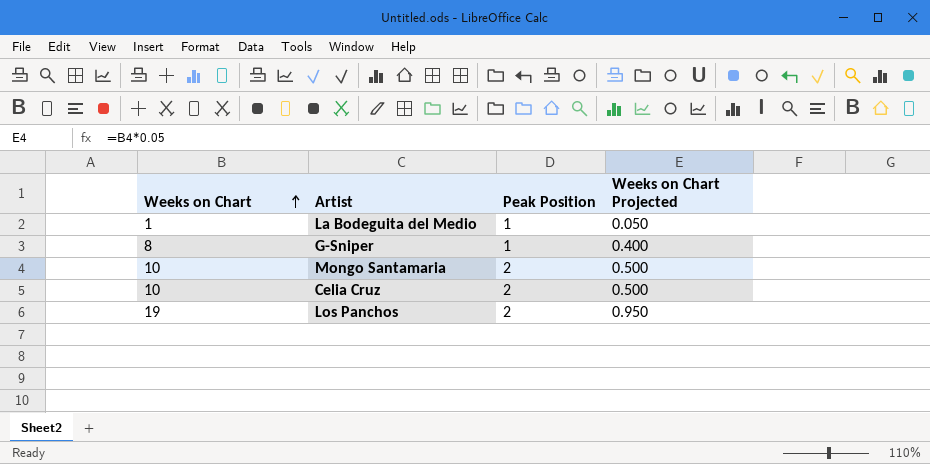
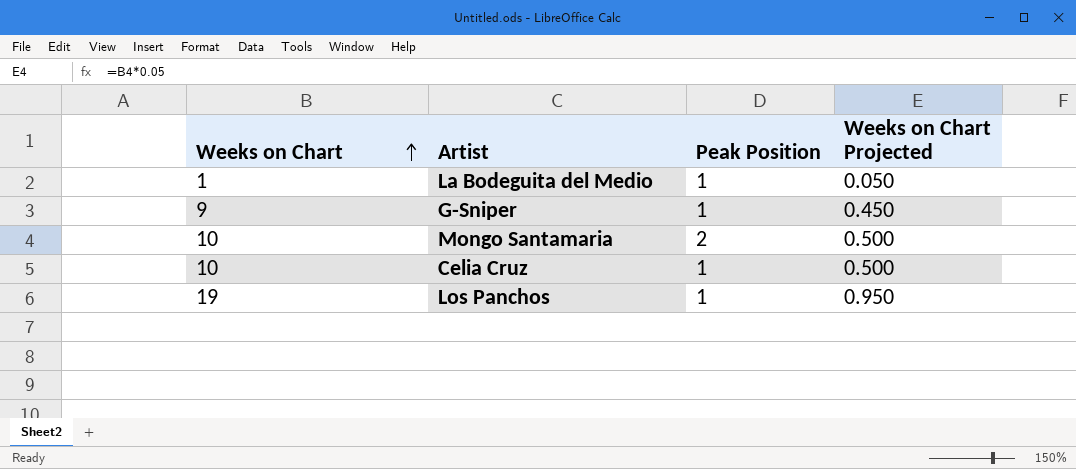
G-Sniper | Weeks on Chart: 8 -> 9
G-Sniper | Weeks on Chart Projected: 0.400 -> 0.450
Celia Cruz | Peak Position: 2 -> 1
Los Panchos | Peak Position: 2 -> 1

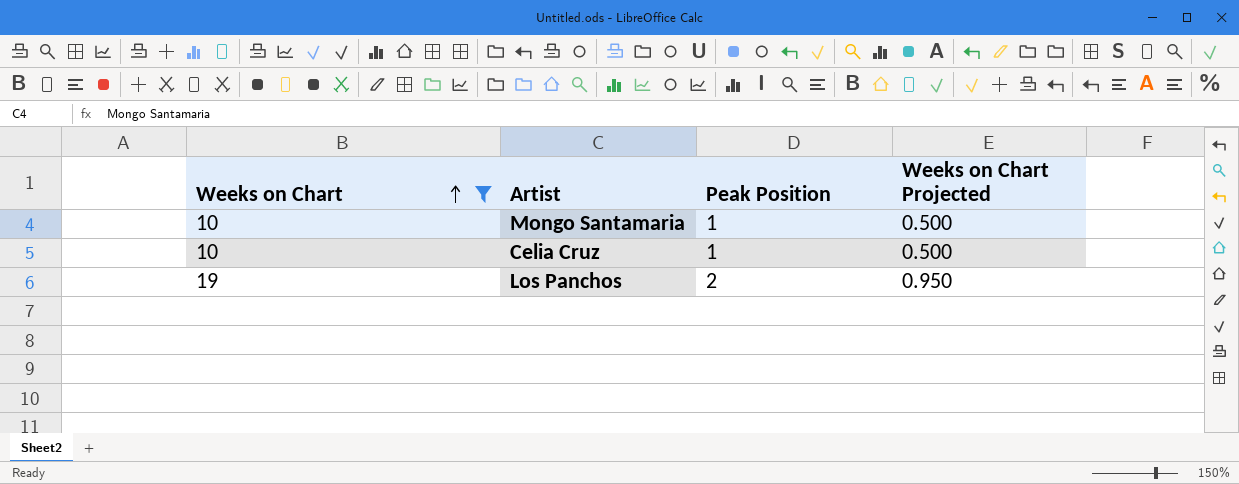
filter: none -> Weeks on Chart >= 10
Mongo Santamaria | Peak Position: 2 -> 1
Los Panchos | Peak Position: 1 -> 2

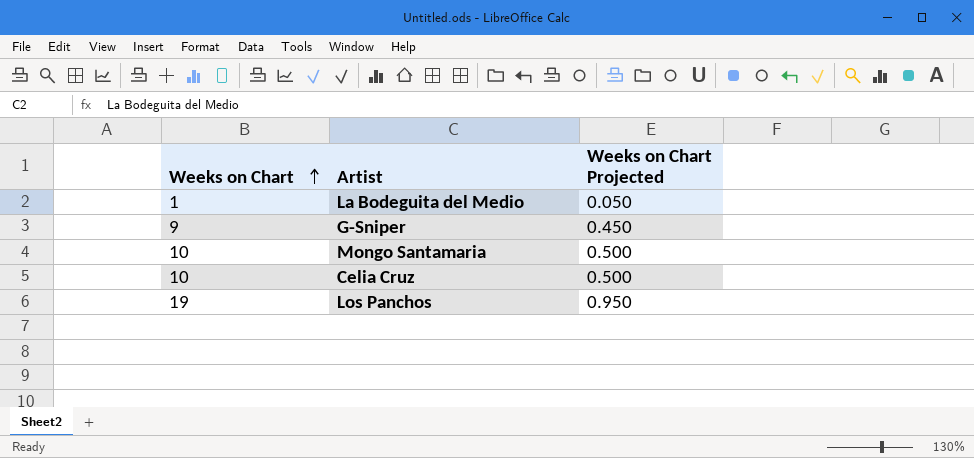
filter: Weeks on Chart >= 10 -> none
column Peak Position | position: 3 -> none

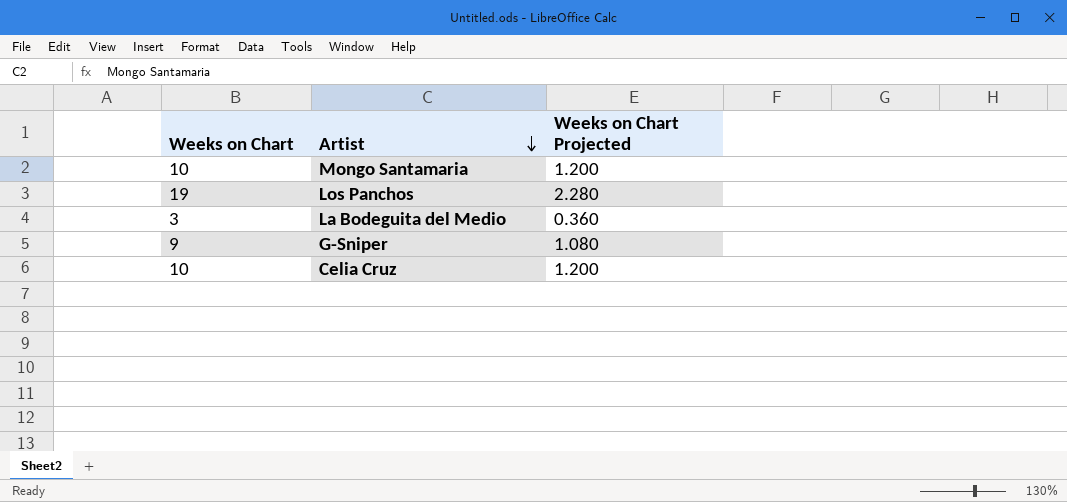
row order: Weeks on Chart ascending -> Artist descending
column Weeks on Chart Projected | formula: [Weeks on Chart] * 0.05 -> [Weeks on Chart] * 0.12
La Bodeguita del Medio | Weeks on Chart: 1 -> 3

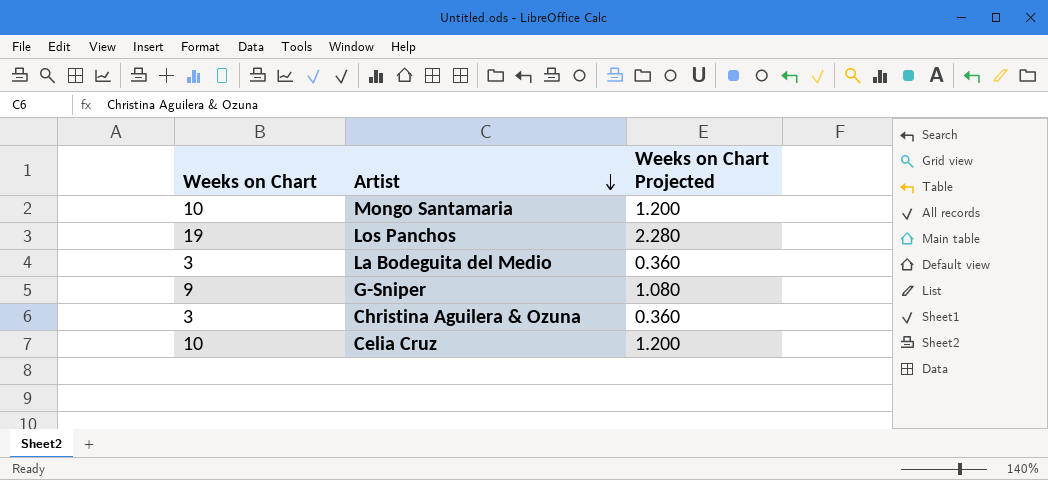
row Christina Aguilera & Ozuna: none -> 3 | 0.360

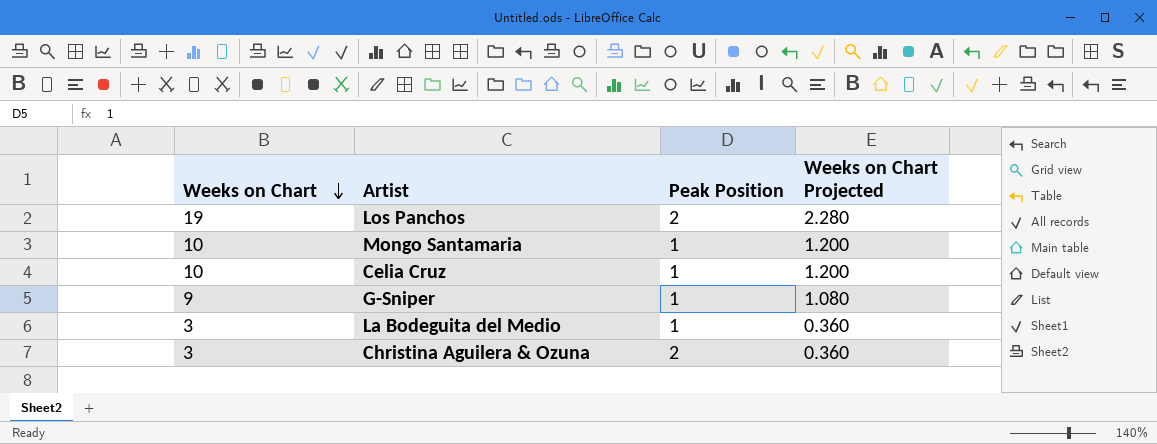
row order: Artist descending -> Weeks on Chart descending
column Peak Position | position: none -> 3

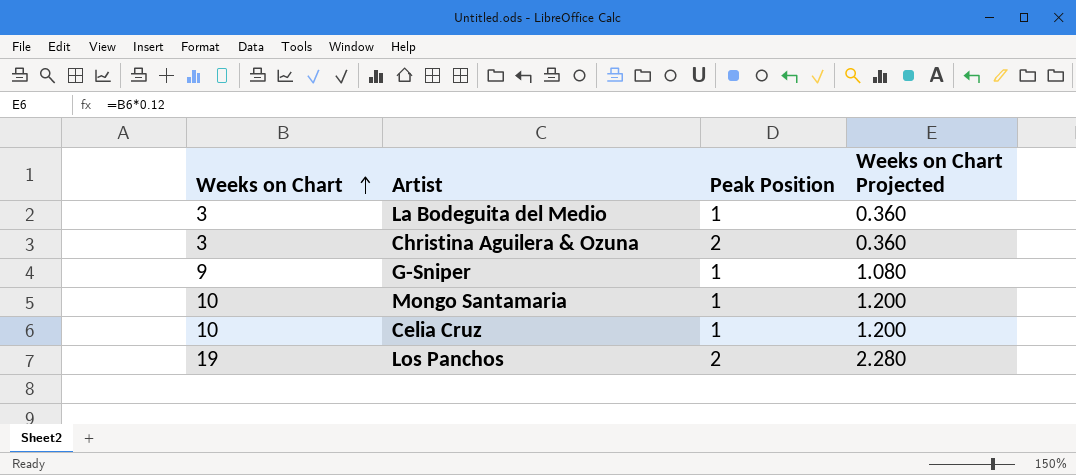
row order: Weeks on Chart descending -> Weeks on Chart ascending

